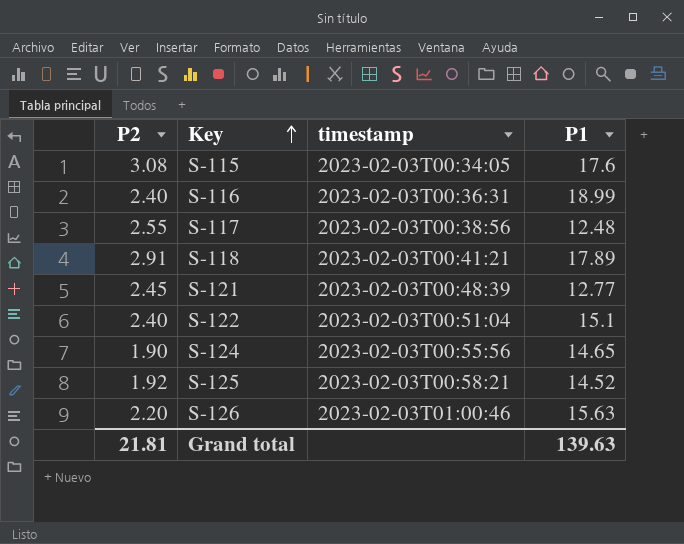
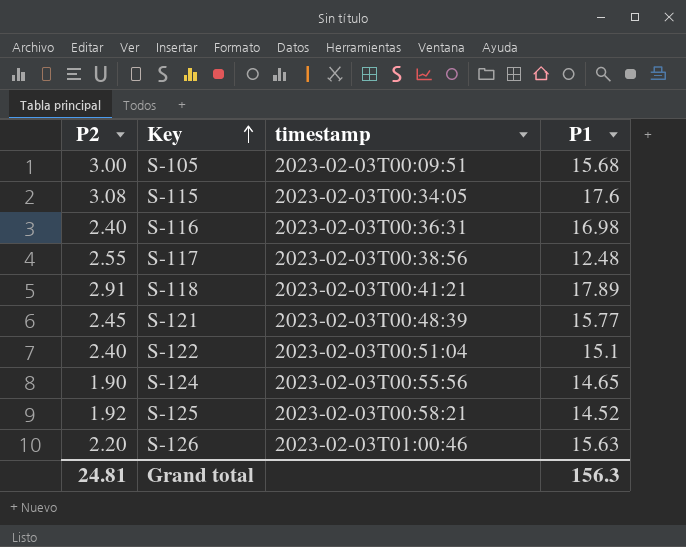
row S-105: none -> 3.00 | 2023-02-03T00:09:51 | 15.68
S-116 | P1: 18.99 -> 16.98
S-121 | P1: 12.77 -> 15.77
Grand total | P2: 21.81 -> 24.81
Grand total | P1: 139.63 -> 156.3

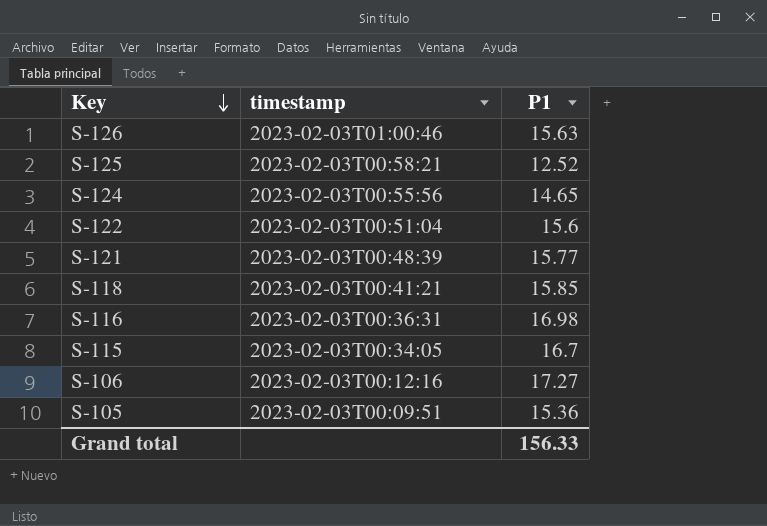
row order: Key ascending -> Key descending
column P2 | position: 1 -> none
row S-117: 2.55 | 2023-02-03T00:38:56 | 12.48 -> none
S-125 | P1: 14.52 -> 12.52
S-122 | P1: 15.1 -> 15.6
S-118 | P1: 17.89 -> 15.85
S-115 | P1: 17.6 -> 16.7
row S-106: none -> 2023-02-03T00:12:16 | 17.27
S-105 | P1: 15.68 -> 15.36
Grand total | P1: 156.3 -> 156.33

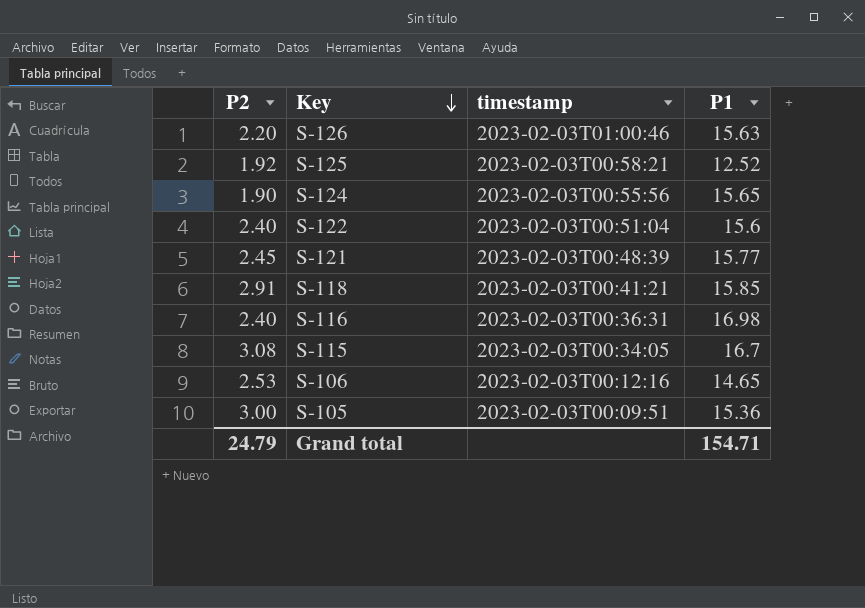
column P2 | position: none -> 1
S-124 | P1: 14.65 -> 15.65
S-106 | P1: 17.27 -> 14.65
Grand total | P1: 156.33 -> 154.71

